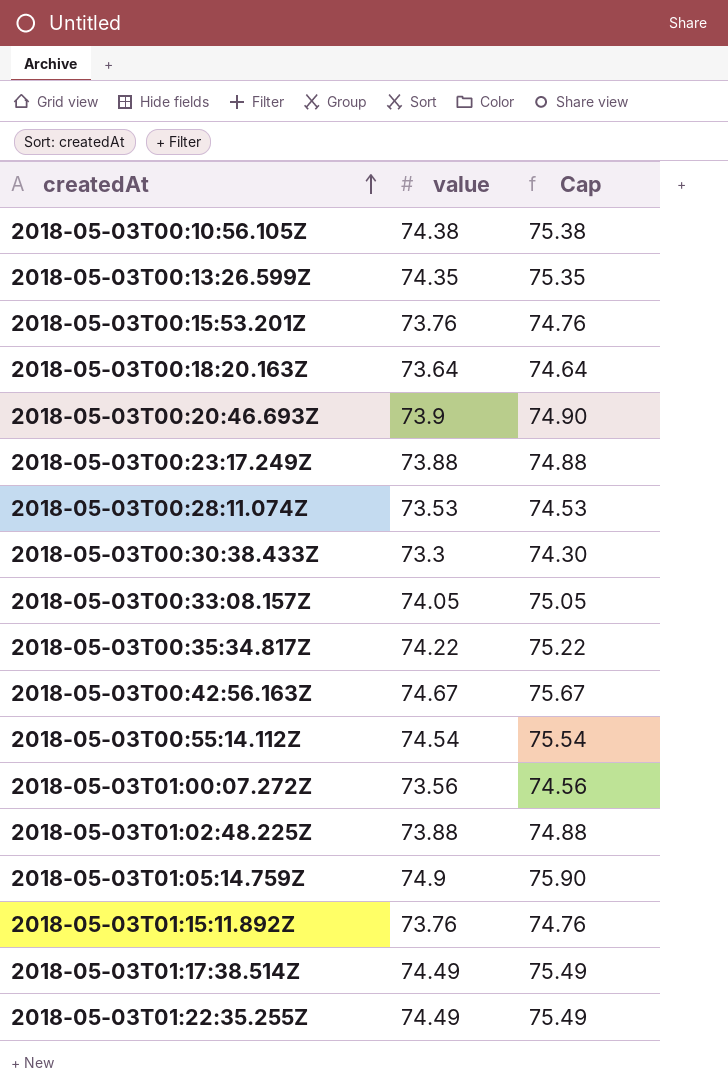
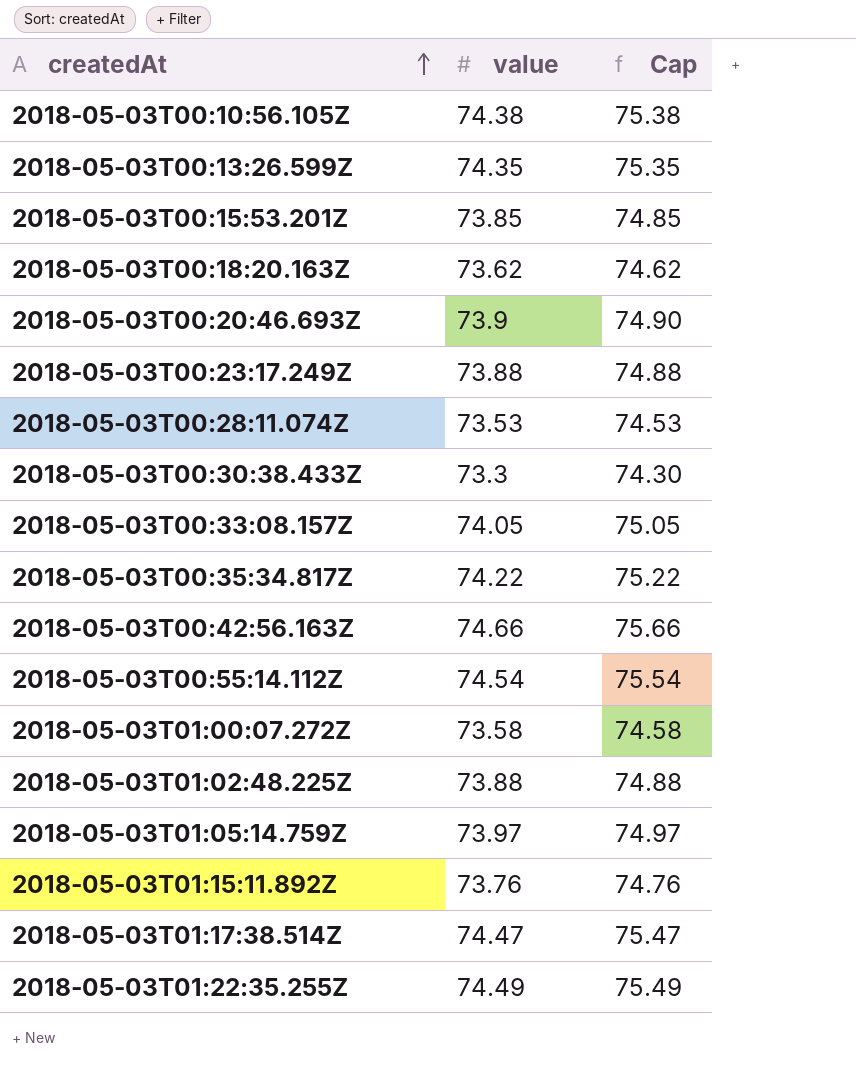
2018-05-03T00:15:53.201Z | value: 73.76 -> 73.85
2018-05-03T00:15:53.201Z | Cap: 74.76 -> 74.85
2018-05-03T00:18:20.163Z | value: 73.64 -> 73.62
2018-05-03T00:18:20.163Z | Cap: 74.64 -> 74.62
2018-05-03T00:42:56.163Z | value: 74.67 -> 74.66
2018-05-03T00:42:56.163Z | Cap: 75.67 -> 75.66
2018-05-03T01:00:07.272Z | value: 73.56 -> 73.58
2018-05-03T01:00:07.272Z | Cap: 74.56 -> 74.58
2018-05-03T01:05:14.759Z | value: 74.9 -> 73.97
2018-05-03T01:05:14.759Z | Cap: 75.90 -> 74.97
2018-05-03T01:17:38.514Z | value: 74.49 -> 74.47
2018-05-03T01:17:38.514Z | Cap: 75.49 -> 75.47

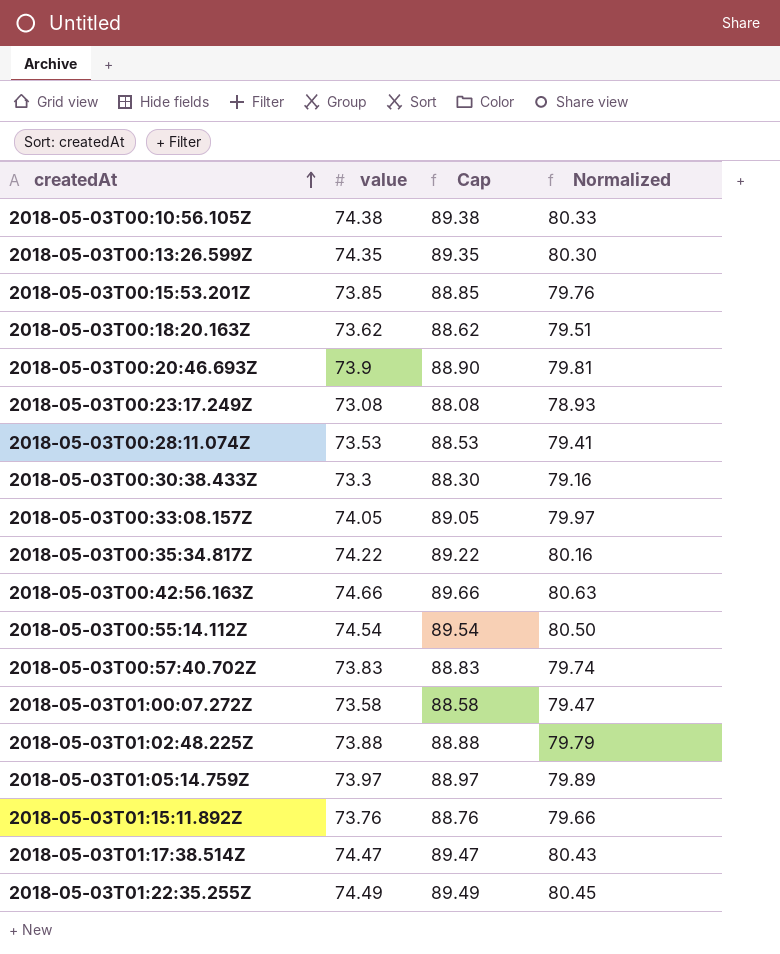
column Cap | formula: [value] + 1 -> [value] + 15
column Normalized | formula: none -> [value] * 1.08
2018-05-03T00:23:17.249Z | value: 73.88 -> 73.08
row 2018-05-03T00:57:40.702Z: none -> 73.83 | 88.83 | 79.74

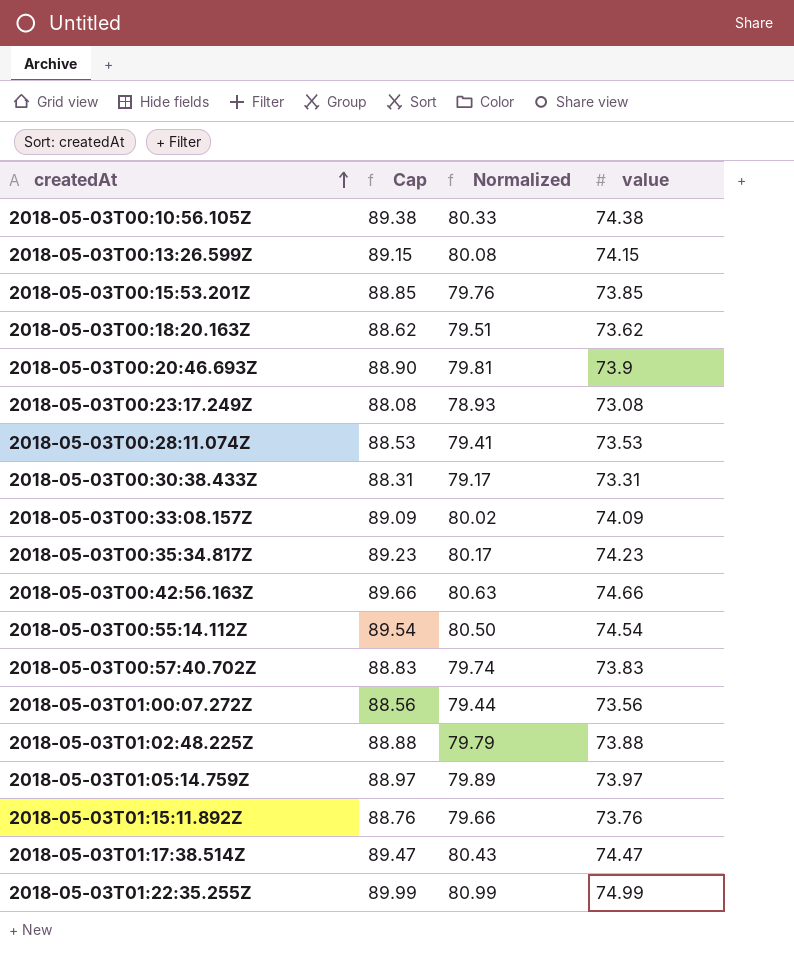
column value | position: 2 -> 4
2018-05-03T00:13:26.599Z | Cap: 89.35 -> 89.15
2018-05-03T00:13:26.599Z | Normalized: 80.30 -> 80.08
2018-05-03T00:13:26.599Z | value: 74.35 -> 74.15
2018-05-03T00:30:38.433Z | Cap: 88.30 -> 88.31
2018-05-03T00:30:38.433Z | Normalized: 79.16 -> 79.17
2018-05-03T00:30:38.433Z | value: 73.3 -> 73.31
2018-05-03T00:33:08.157Z | Cap: 89.05 -> 89.09
2018-05-03T00:33:08.157Z | Normalized: 79.97 -> 80.02
2018-05-03T00:33:08.157Z | value: 74.05 -> 74.09
2018-05-03T00:35:34.817Z | Cap: 89.22 -> 89.23
2018-05-03T00:35:34.817Z | Normalized: 80.16 -> 80.17
2018-05-03T00:35:34.817Z | value: 74.22 -> 74.23
2018-05-03T01:00:07.272Z | Cap: 88.58 -> 88.56
2018-05-03T01:00:07.272Z | Normalized: 79.47 -> 79.44
2018-05-03T01:00:07.272Z | value: 73.58 -> 73.56
2018-05-03T01:22:35.255Z | Cap: 89.49 -> 89.99
2018-05-03T01:22:35.255Z | Normalized: 80.45 -> 80.99
2018-05-03T01:22:35.255Z | value: 74.49 -> 74.99

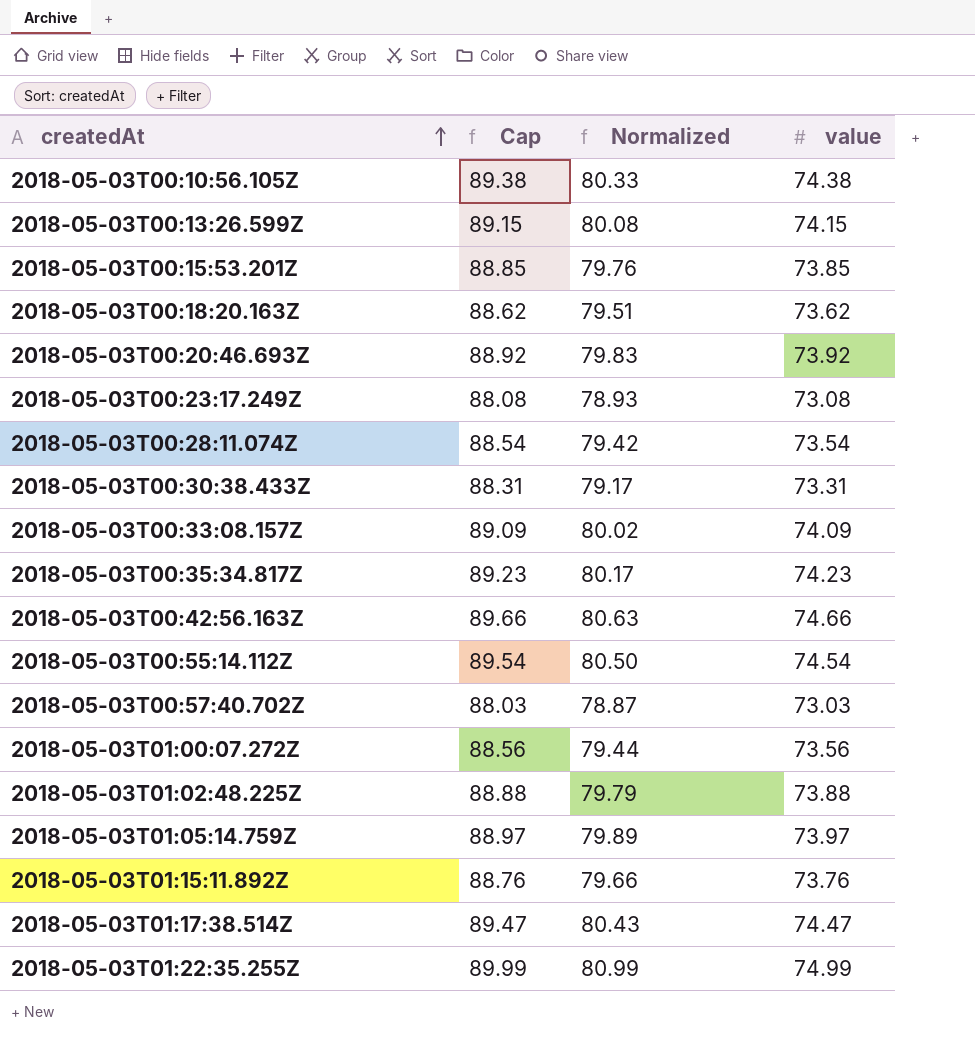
2018-05-03T00:20:46.693Z | Cap: 88.90 -> 88.92
2018-05-03T00:20:46.693Z | Normalized: 79.81 -> 79.83
2018-05-03T00:20:46.693Z | value: 73.9 -> 73.92
2018-05-03T00:28:11.074Z | Cap: 88.53 -> 88.54
2018-05-03T00:28:11.074Z | Normalized: 79.41 -> 79.42
2018-05-03T00:28:11.074Z | value: 73.53 -> 73.54
2018-05-03T00:57:40.702Z | Cap: 88.83 -> 88.03
2018-05-03T00:57:40.702Z | Normalized: 79.74 -> 78.87
2018-05-03T00:57:40.702Z | value: 73.83 -> 73.03

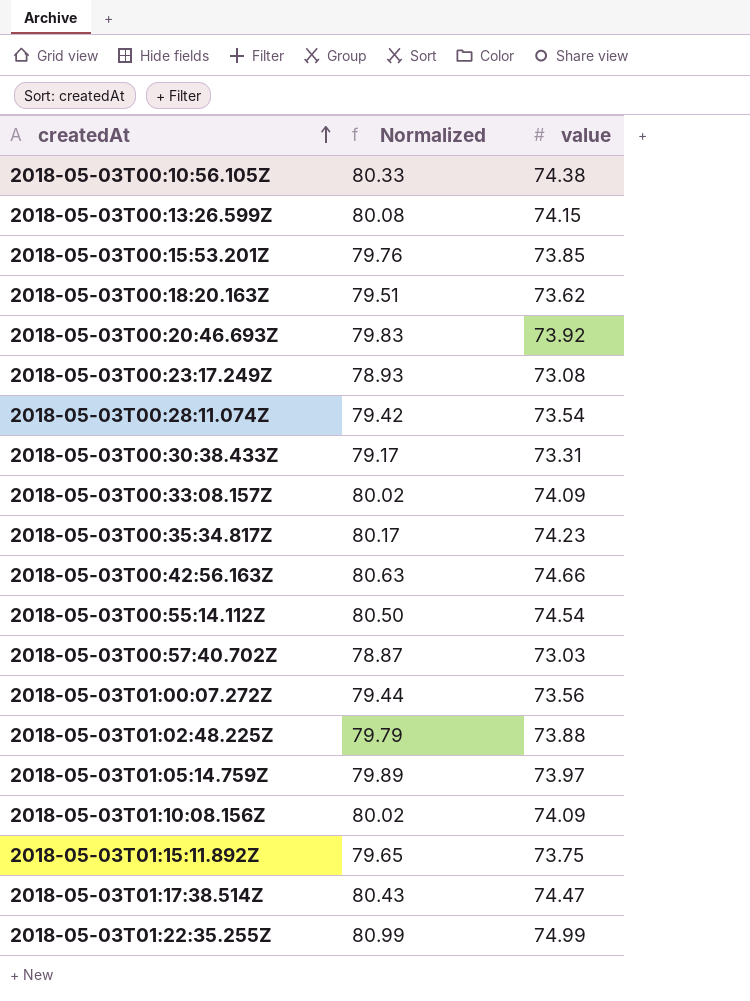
column Cap | formula: [value] + 15 -> none
row 2018-05-03T01:10:08.156Z: none -> 80.02 | 74.09
2018-05-03T01:15:11.892Z | Normalized: 79.66 -> 79.65
2018-05-03T01:15:11.892Z | value: 73.76 -> 73.75

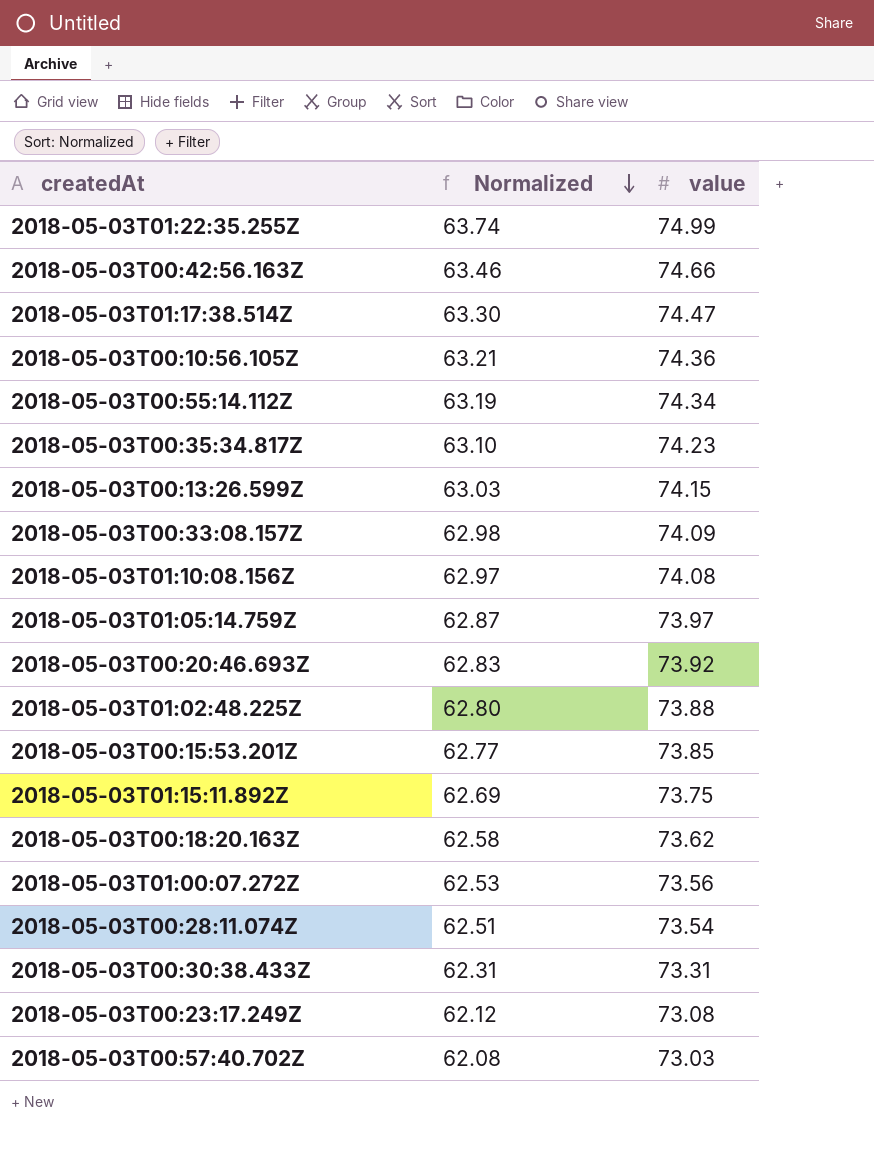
row order: createdAt ascending -> Normalized descending
column Normalized | formula: [value] * 1.08 -> [value] * 0.85
2018-05-03T00:10:56.105Z | value: 74.38 -> 74.36
2018-05-03T00:55:14.112Z | value: 74.54 -> 74.34
2018-05-03T01:10:08.156Z | value: 74.09 -> 74.08

